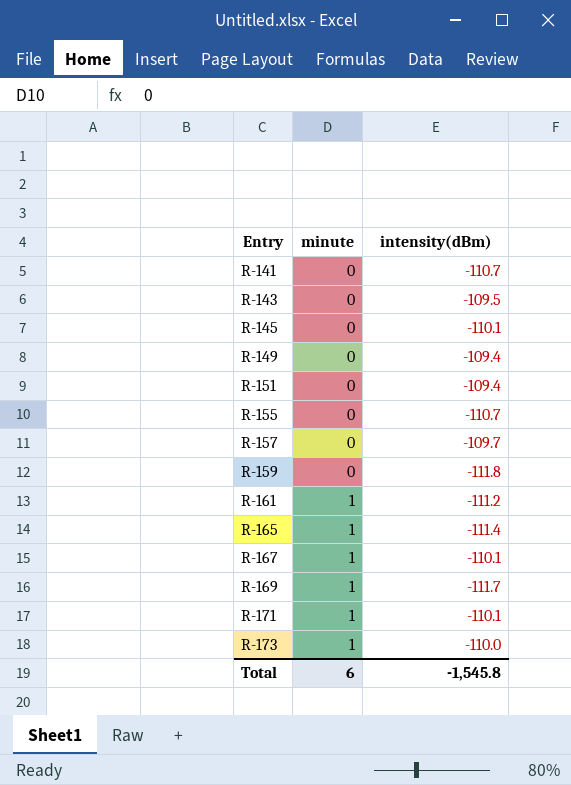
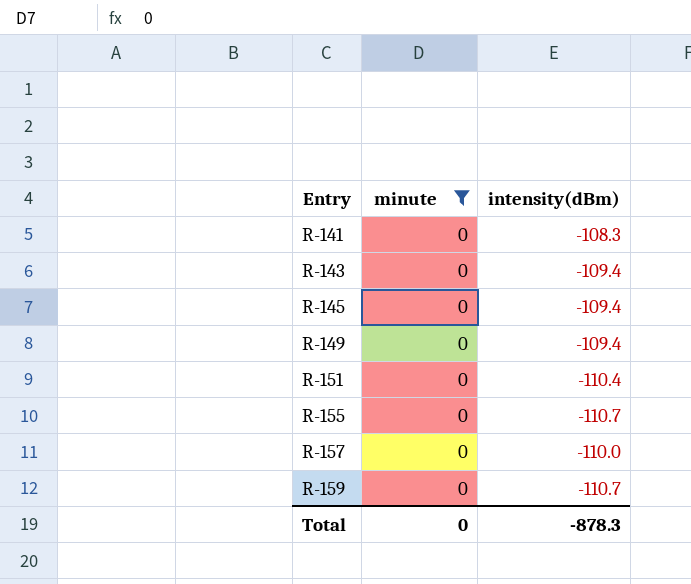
filter: none -> minute = 0
R-141 | intensity(dBm): -110.7 -> -108.3
R-143 | intensity(dBm): -109.5 -> -109.4
R-145 | intensity(dBm): -110.1 -> -109.4
R-151 | intensity(dBm): -109.4 -> -110.4
R-157 | intensity(dBm): -109.7 -> -110.0
R-159 | intensity(dBm): -111.8 -> -110.7
Total | minute: 6 -> 0
Total | intensity(dBm): -1,545.8 -> -878.3

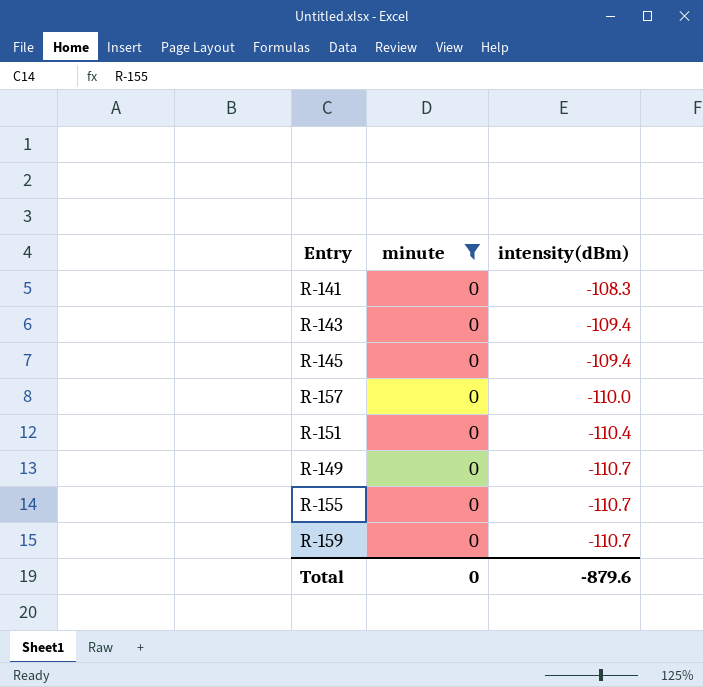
row order: Entry ascending -> intensity(dBm) descending
R-149 | intensity(dBm): -109.4 -> -110.7
Total | intensity(dBm): -878.3 -> -879.6

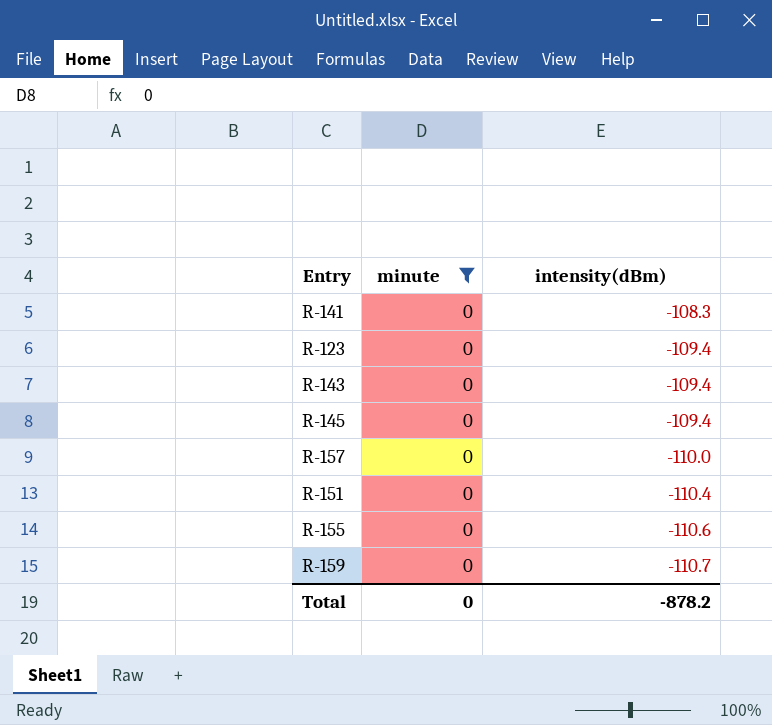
row R-149: 0 | -110.7 -> none
row R-123: none -> 0 | -109.4
R-155 | intensity(dBm): -110.7 -> -110.6
Total | intensity(dBm): -879.6 -> -878.2

